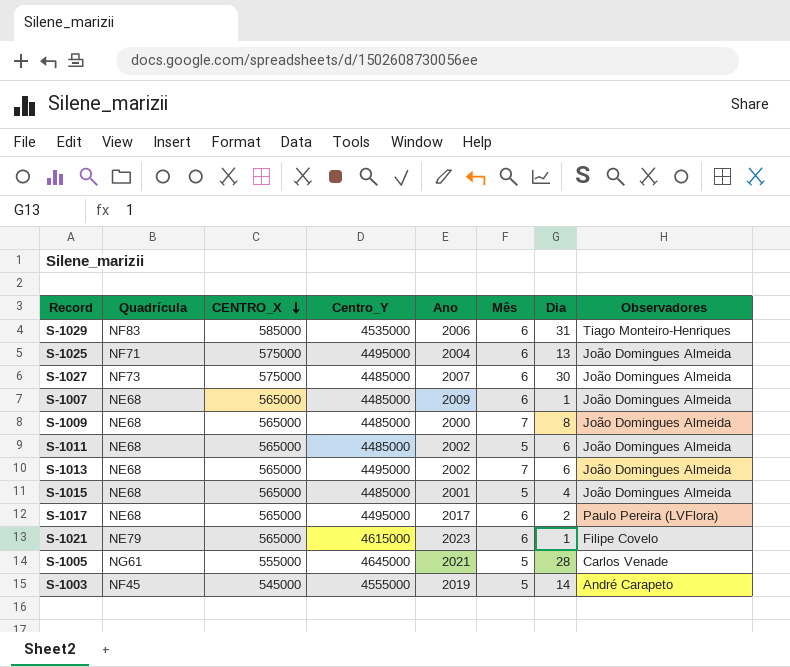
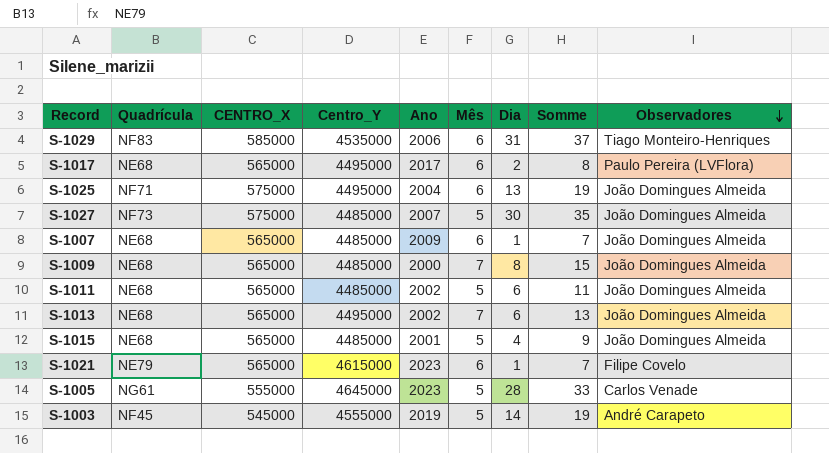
row order: CENTRO_X descending -> Observadores descending
column Somme | formula: none -> [Mês] + [Dia]
S-1027 | Mês: 6 -> 5
S-1005 | Ano: 2021 -> 2023

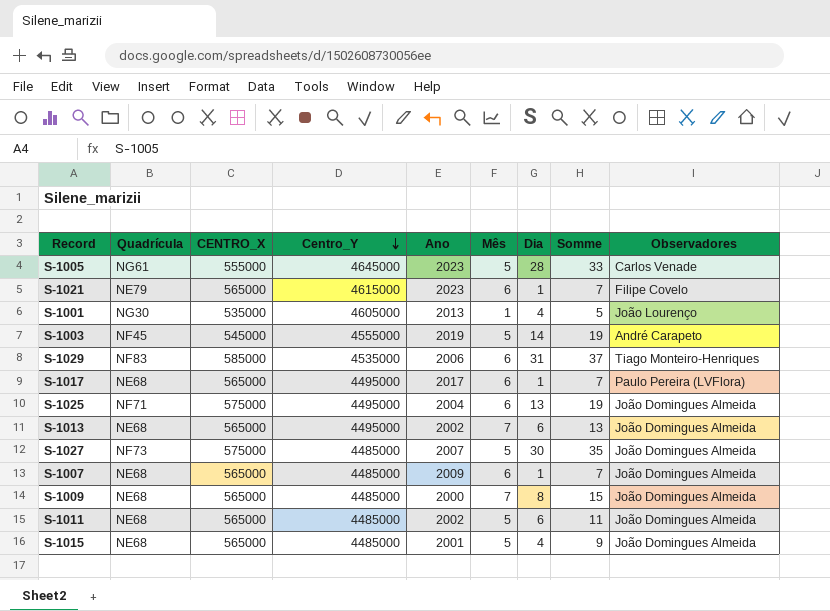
row order: Observadores descending -> Centro_Y descending
row S-1001: none -> NG30 | 535000 | 4605000 | 2013 | 1 | 4 | 5 | João Lourenço
S-1017 | Dia: 2 -> 1
S-1017 | Somme: 8 -> 7

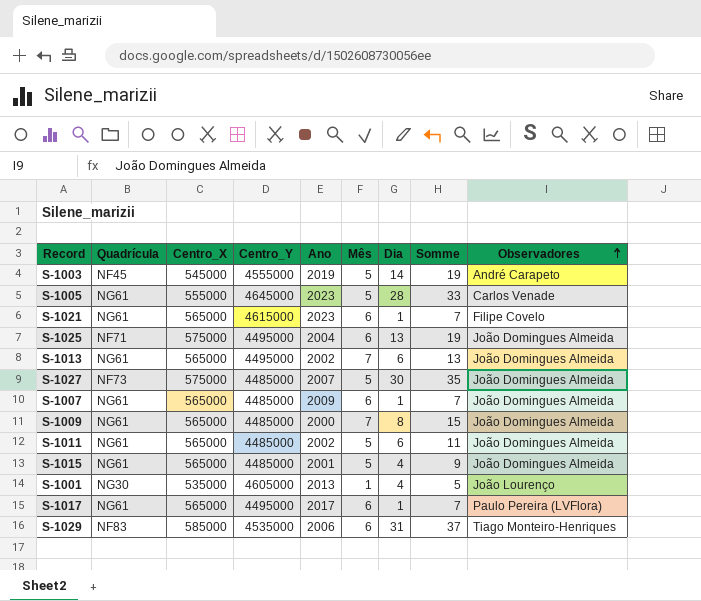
row order: Centro_Y descending -> Observadores ascending
column name: CENTRO_X -> Centro_X
S-1021 | Quadrícula: NE79 -> NG61
S-1013 | Quadrícula: NE68 -> NG61
S-1007 | Quadrícula: NE68 -> NG61
S-1009 | Quadrícula: NE68 -> NG61
S-1011 | Quadrícula: NE68 -> NG61
S-1015 | Quadrícula: NE68 -> NG61
S-1017 | Quadrícula: NE68 -> NG61

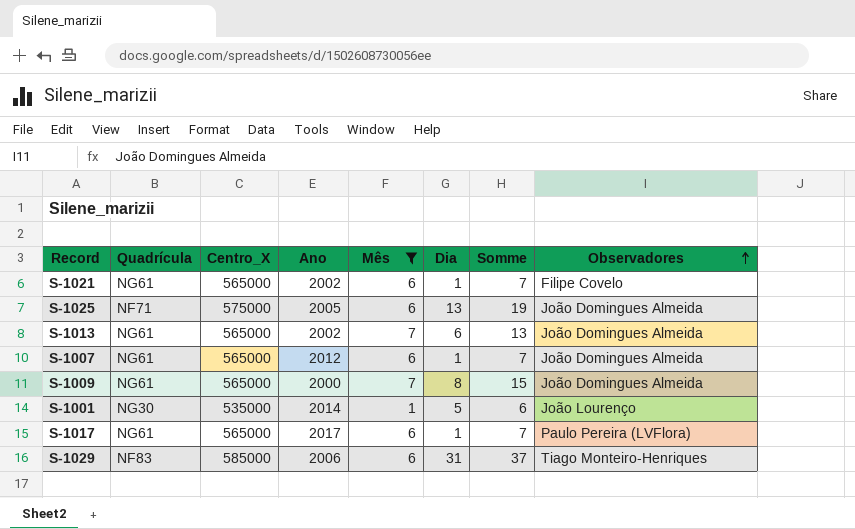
filter: none -> Mês != 5
column Centro_Y | position: 4 -> none
S-1021 | Ano: 2023 -> 2002
S-1025 | Ano: 2004 -> 2005
S-1007 | Ano: 2009 -> 2012
S-1001 | Ano: 2013 -> 2014
S-1001 | Dia: 4 -> 5
S-1001 | Somme: 5 -> 6

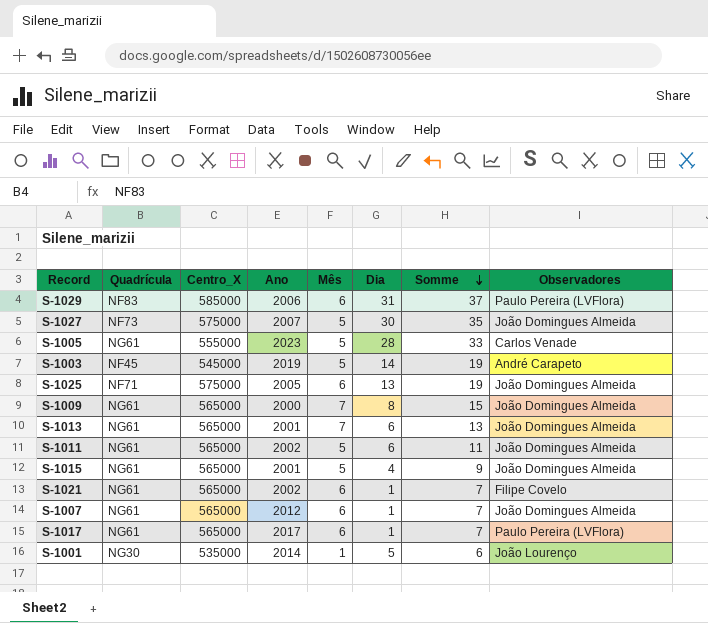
filter: Mês != 5 -> none
row order: Observadores ascending -> Somme descending
S-1029 | Observadores: Tiago Monteiro-Henriques -> Paulo Pereira (LVFlora)
S-1013 | Ano: 2002 -> 2001

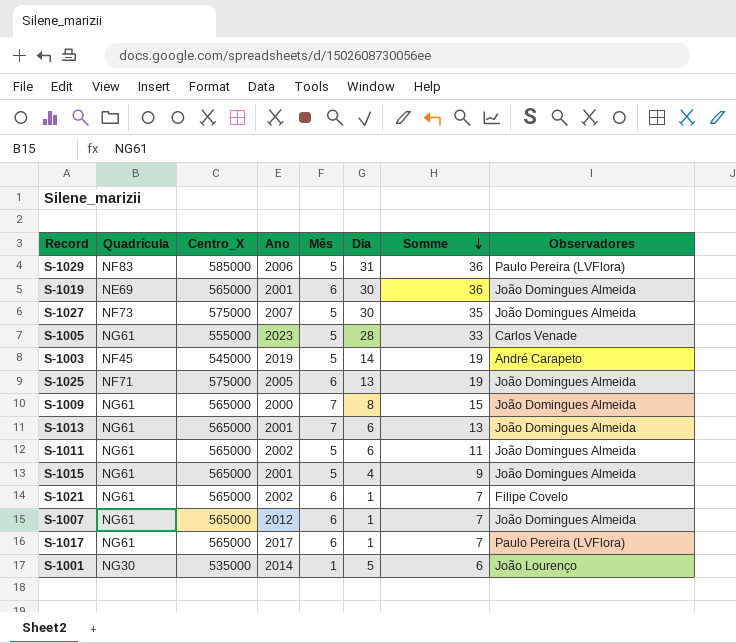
S-1029 | Mês: 6 -> 5
S-1029 | Somme: 37 -> 36
row S-1019: none -> NE69 | 565000 | 2001 | 6 | 30 | 36 | João Domingues Almeida

